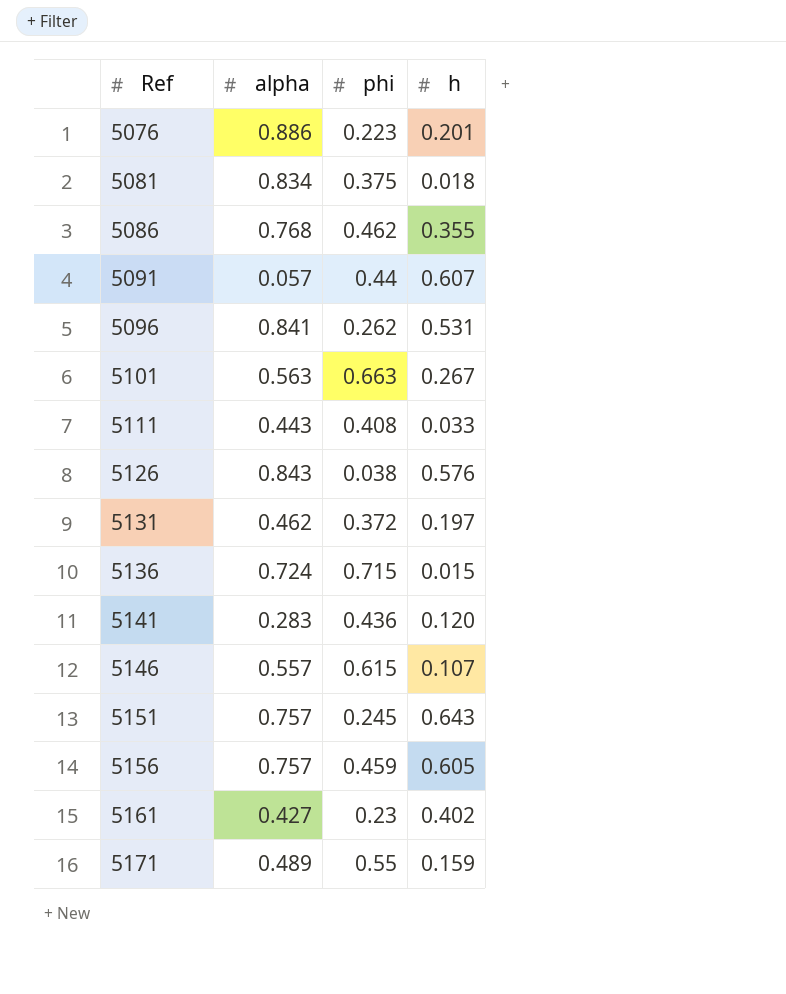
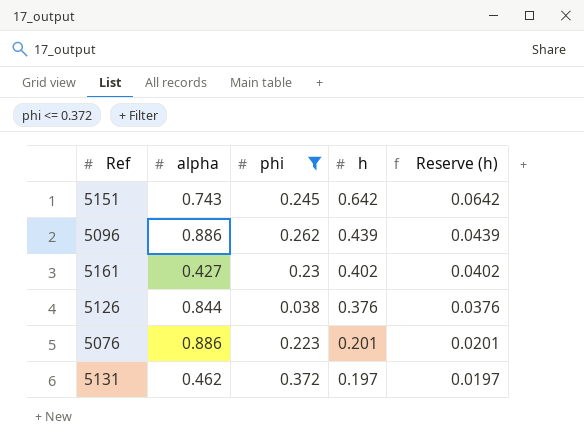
filter: none -> phi <= 0.372
row order: Ref ascending -> h descending
column Reserve (h) | formula: none -> [h] * 0.1
5151 | alpha: 0.757 -> 0.743
5151 | h: 0.643 -> 0.642
5096 | alpha: 0.841 -> 0.886
5096 | h: 0.531 -> 0.439
5126 | alpha: 0.843 -> 0.844
5126 | h: 0.576 -> 0.376

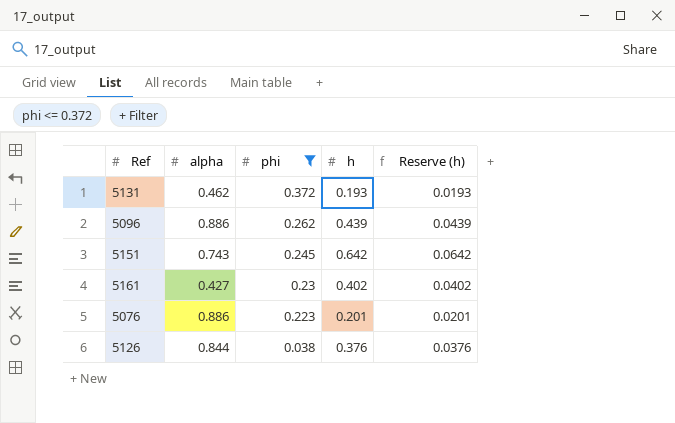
row order: h descending -> phi descending
5131 | h: 0.197 -> 0.193
5131 | Reserve (h): 0.0197 -> 0.0193

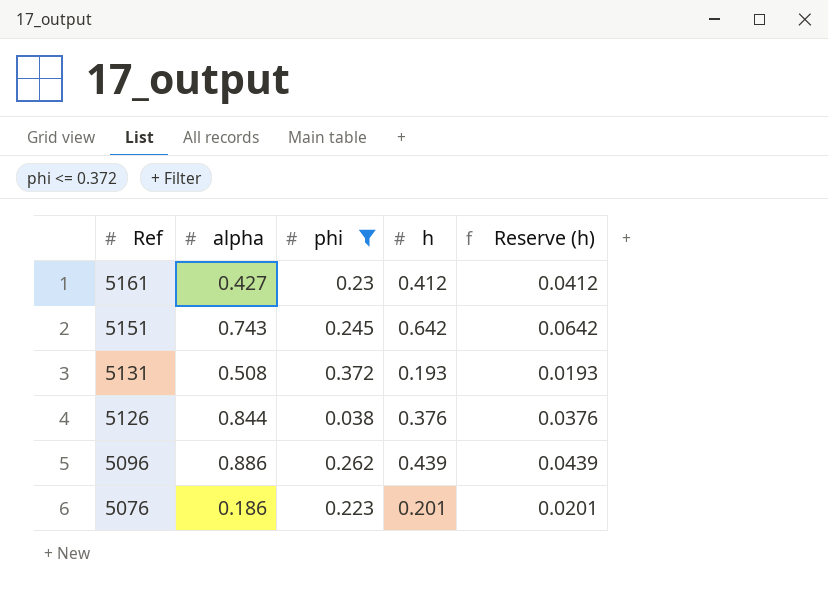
row order: phi descending -> Ref descending
5161 | h: 0.402 -> 0.412
5161 | Reserve (h): 0.0402 -> 0.0412
5131 | alpha: 0.462 -> 0.508
5076 | alpha: 0.886 -> 0.186

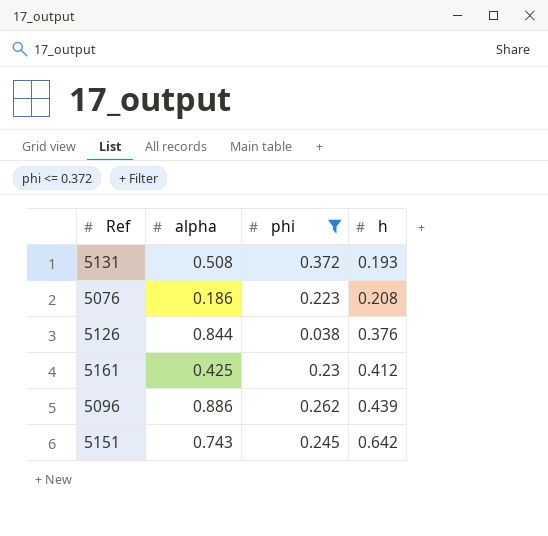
row order: Ref descending -> h ascending
column Reserve (h) | formula: [h] * 0.1 -> none
5076 | h: 0.201 -> 0.208
5161 | alpha: 0.427 -> 0.425

